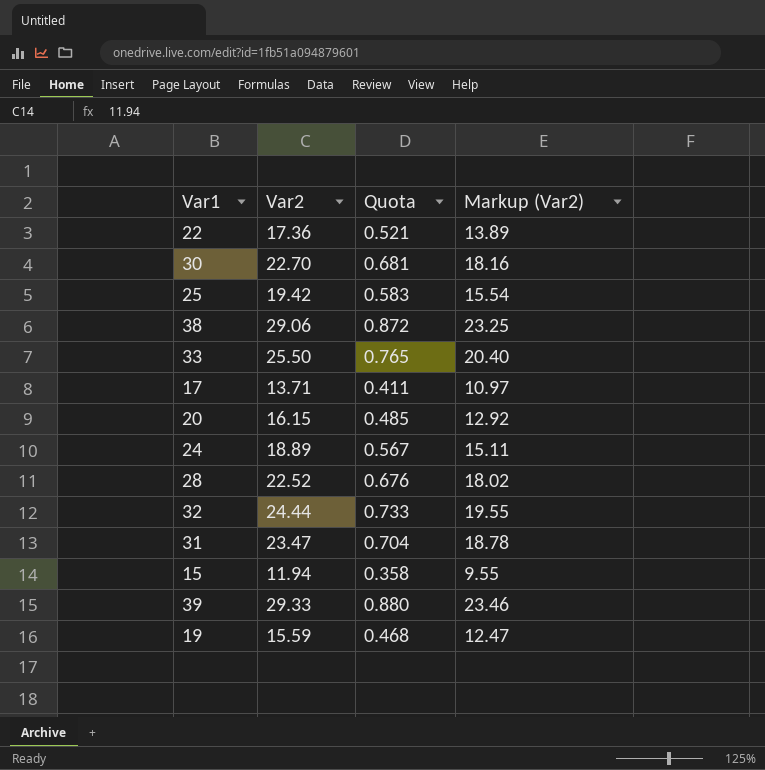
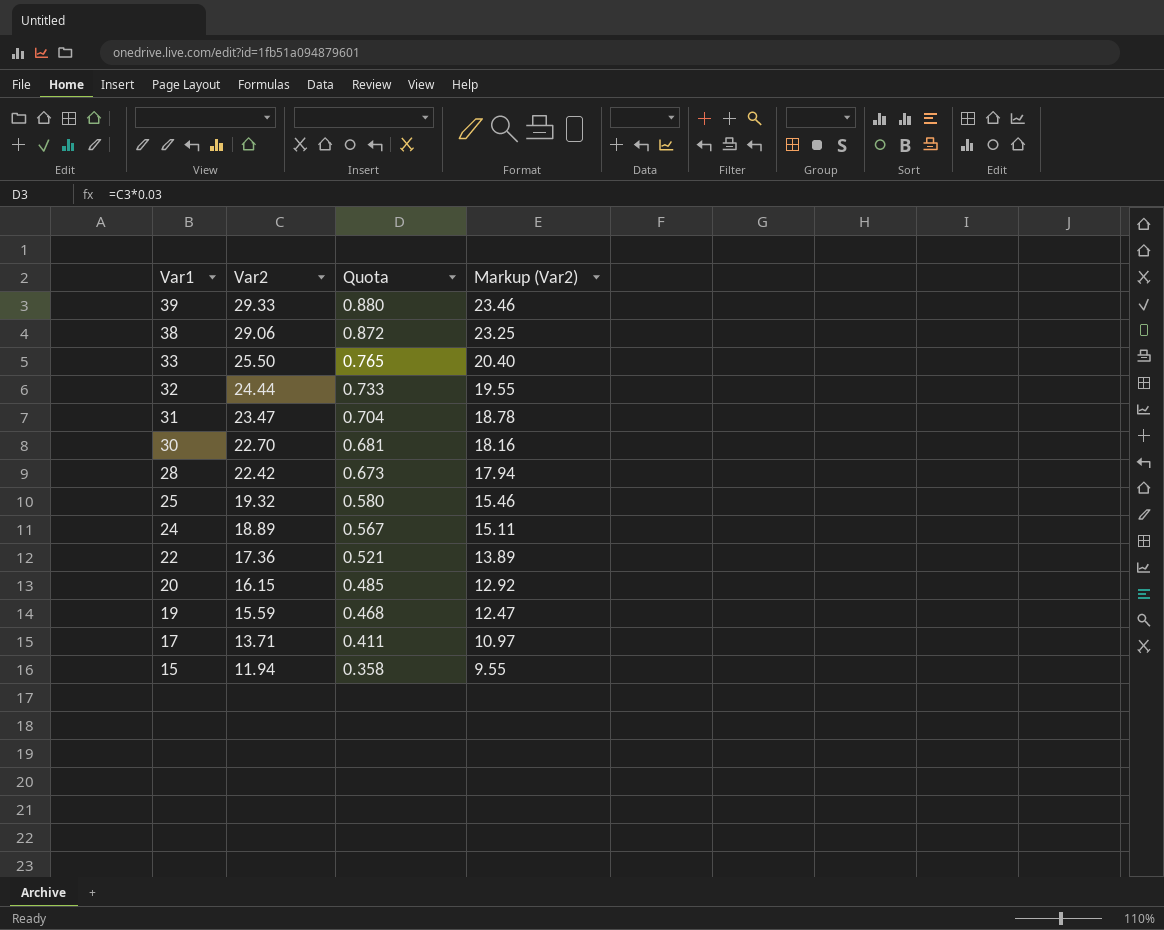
row order: none -> Var1 descending
28 | Var2: 22.52 -> 22.42
28 | Quota: 0.676 -> 0.673
28 | Markup (Var2): 18.02 -> 17.94
25 | Var2: 19.42 -> 19.32
25 | Quota: 0.583 -> 0.580
25 | Markup (Var2): 15.54 -> 15.46

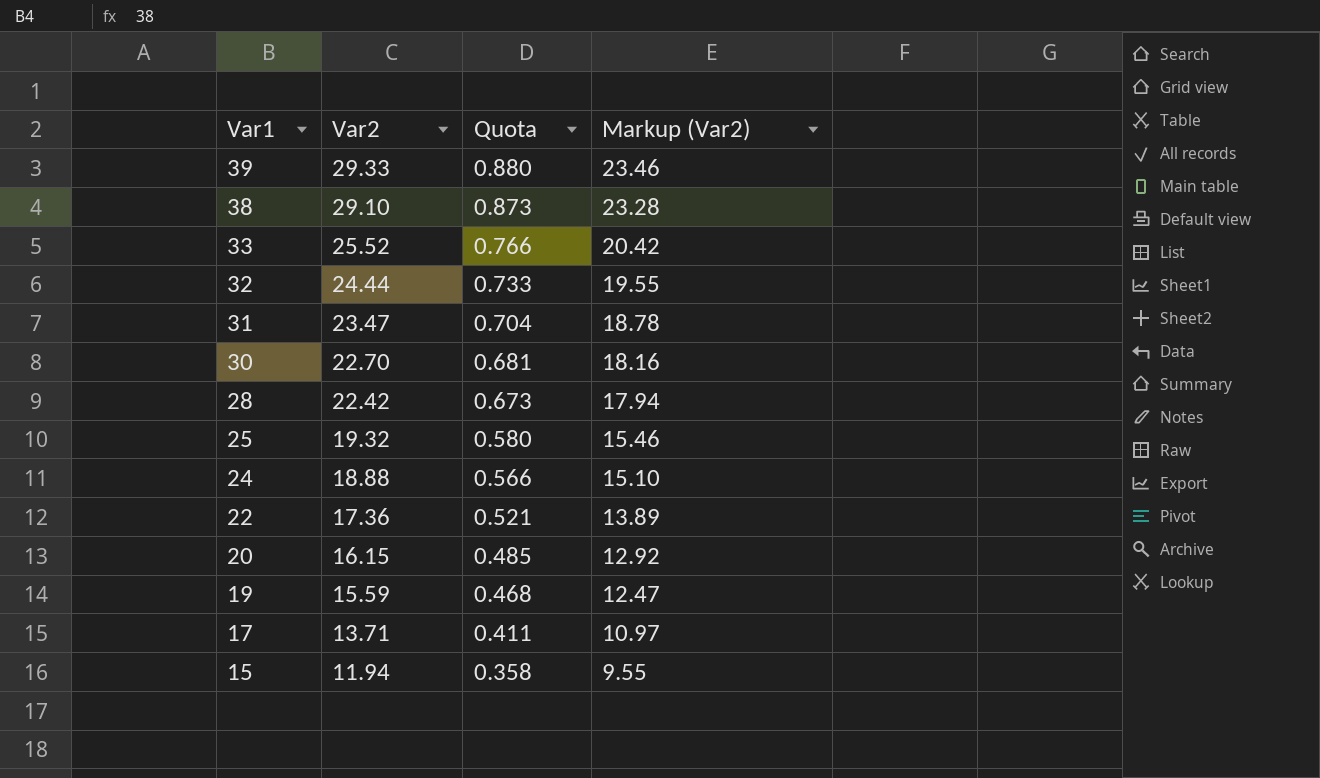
38 | Var2: 29.06 -> 29.10
38 | Quota: 0.872 -> 0.873
38 | Markup (Var2): 23.25 -> 23.28
33 | Var2: 25.50 -> 25.52
33 | Quota: 0.765 -> 0.766
33 | Markup (Var2): 20.40 -> 20.42
24 | Var2: 18.89 -> 18.88
24 | Quota: 0.567 -> 0.566
24 | Markup (Var2): 15.11 -> 15.10

